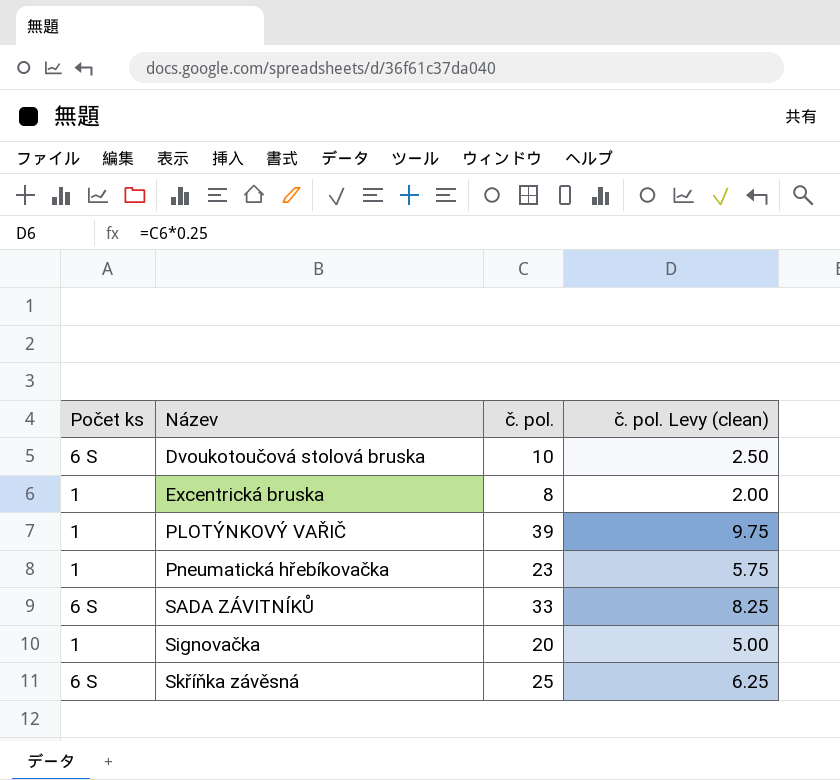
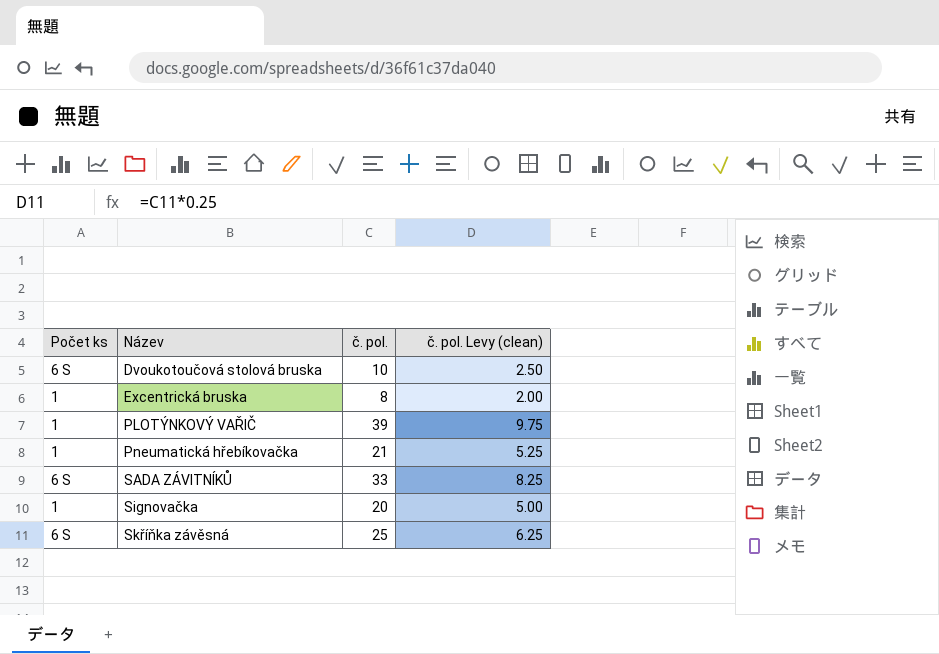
Pneumatická hřebíkovačka | č. pol.: 23 -> 21
Pneumatická hřebíkovačka | č. pol. Levy (clean): 5.75 -> 5.25

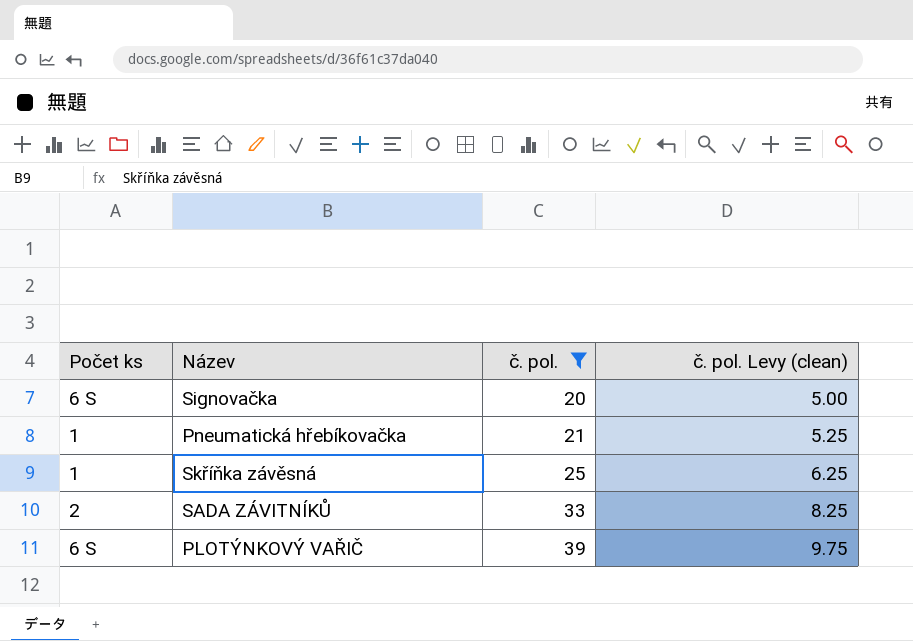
filter: none -> č. pol. >= 20
row order: Název ascending -> č. pol. ascending
Signovačka | Počet ks: 1 -> 6 S
Skříňka závěsná | Počet ks: 6 S -> 1
SADA ZÁVITNÍKŮ | Počet ks: 6 S -> 2
PLOTÝNKOVÝ VAŘIČ | Počet ks: 1 -> 6 S

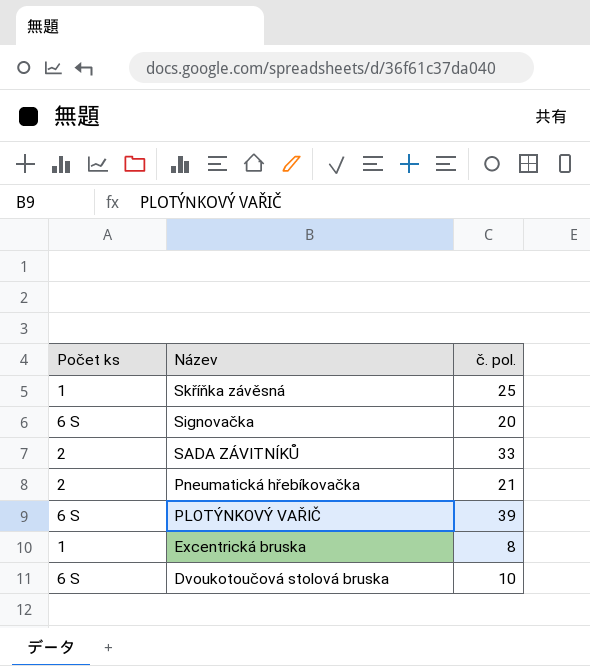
filter: č. pol. >= 20 -> none
row order: č. pol. ascending -> Název descending
column č. pol. Levy (clean) | formula: [č. pol.] * 0.25 -> none
Pneumatická hřebíkovačka | Počet ks: 1 -> 2

